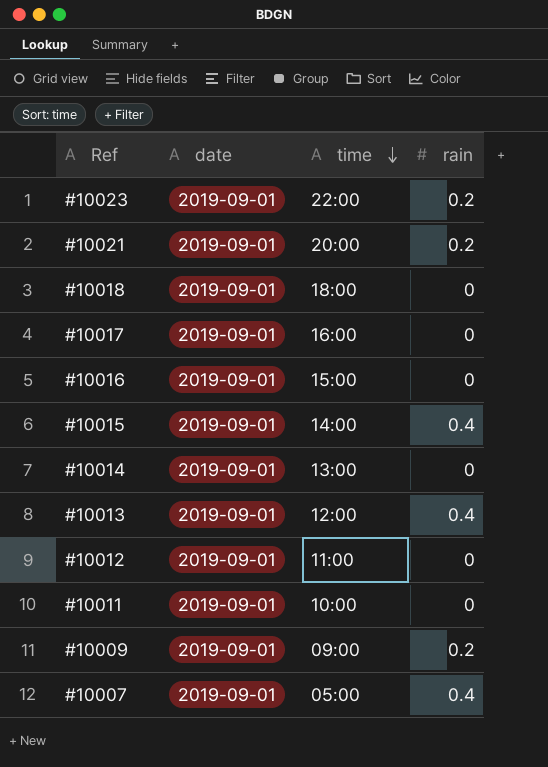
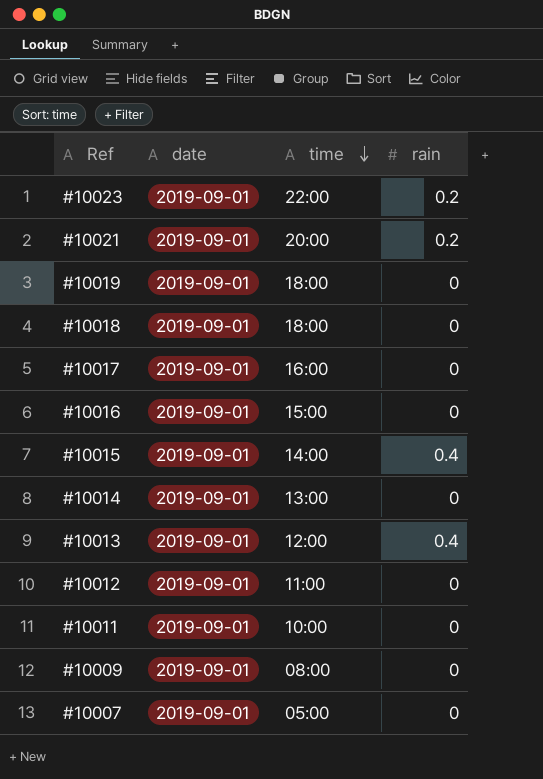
row #10019: none -> 2019-09-01 | 18:00 | 0
#10009 | time: 09:00 -> 08:00
#10009 | rain: 0.2 -> 0
#10007 | rain: 0.4 -> 0

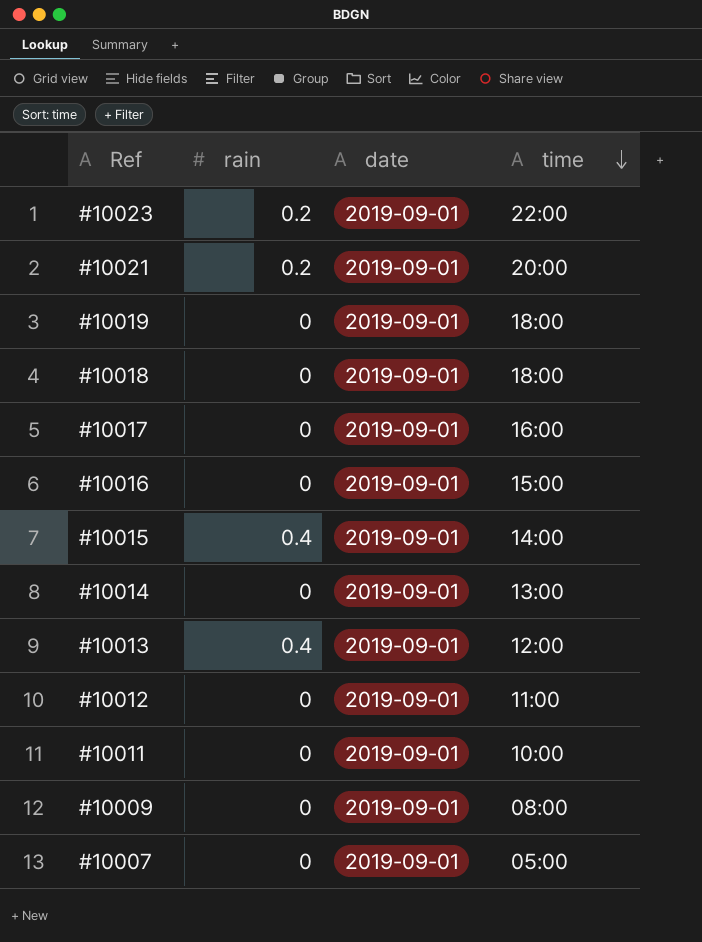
column rain | position: 4 -> 2

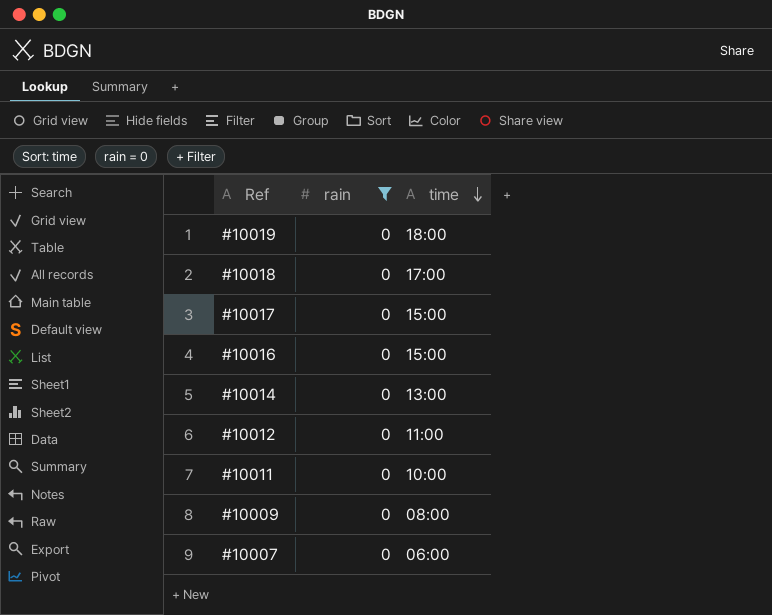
filter: none -> rain = 0
column date | position: 3 -> none
#10018 | time: 18:00 -> 17:00
#10017 | time: 16:00 -> 15:00
#10007 | time: 05:00 -> 06:00

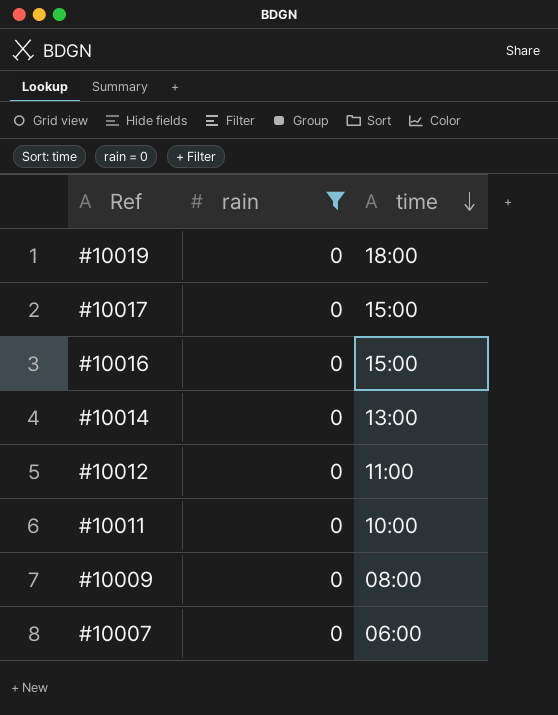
row #10018: 0 | 17:00 -> none

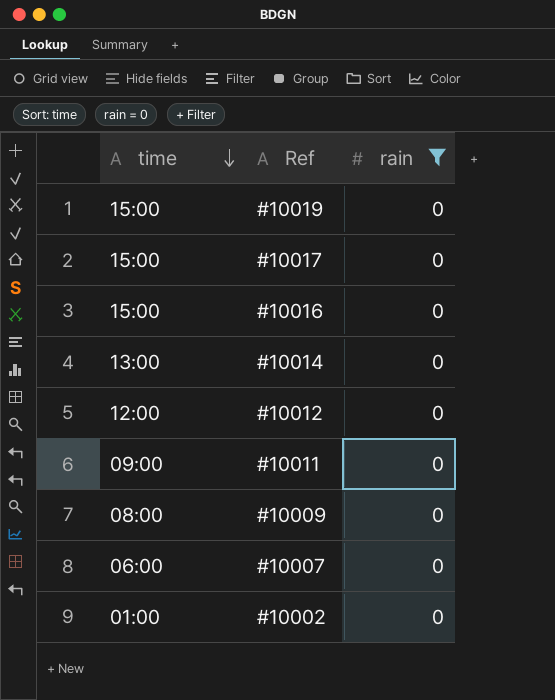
column time | position: 3 -> 1
#10019 | time: 18:00 -> 15:00
#10012 | time: 11:00 -> 12:00
#10011 | time: 10:00 -> 09:00
row #10002: none -> 01:00 | 0

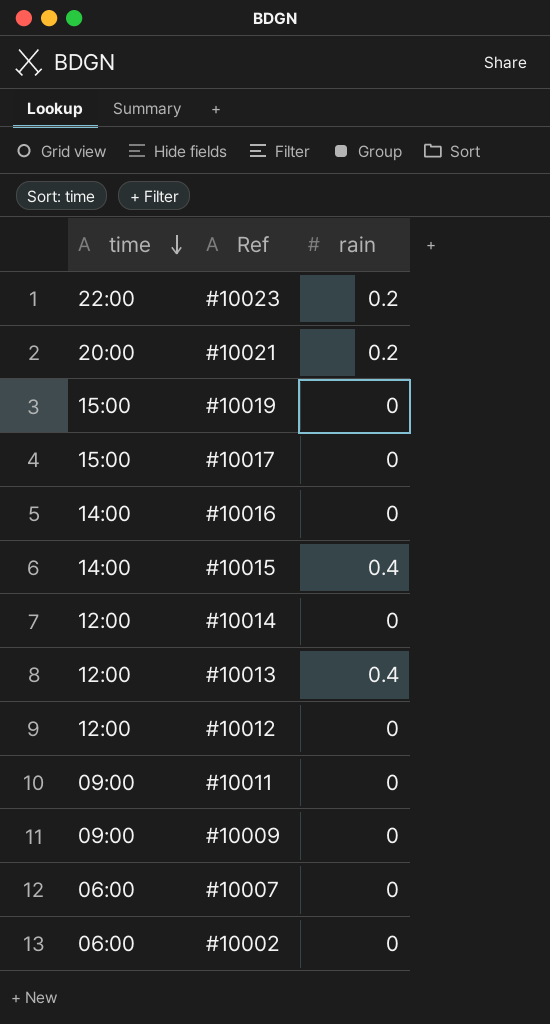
filter: rain = 0 -> none
#10016 | time: 15:00 -> 14:00
#10014 | time: 13:00 -> 12:00
#10009 | time: 08:00 -> 09:00
#10002 | time: 01:00 -> 06:00

